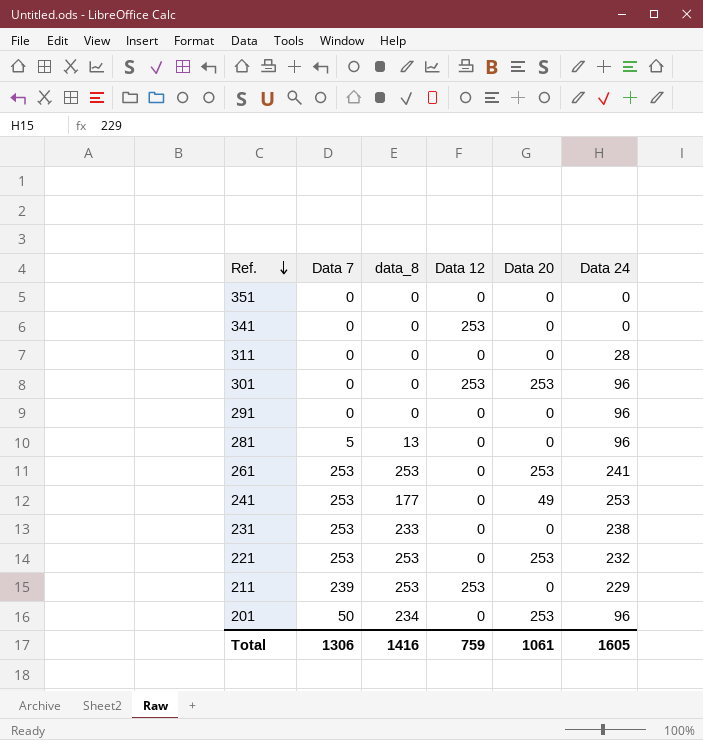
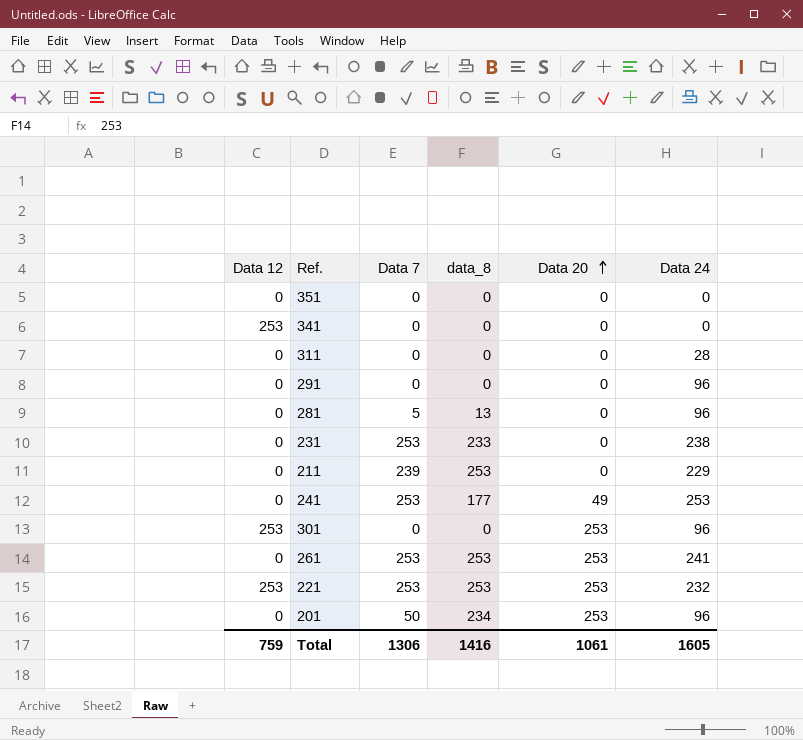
row order: Ref. descending -> Data 20 ascending
column Data 12 | position: 4 -> 1
211 | Data 12: 253 -> 0
221 | Data 12: 0 -> 253

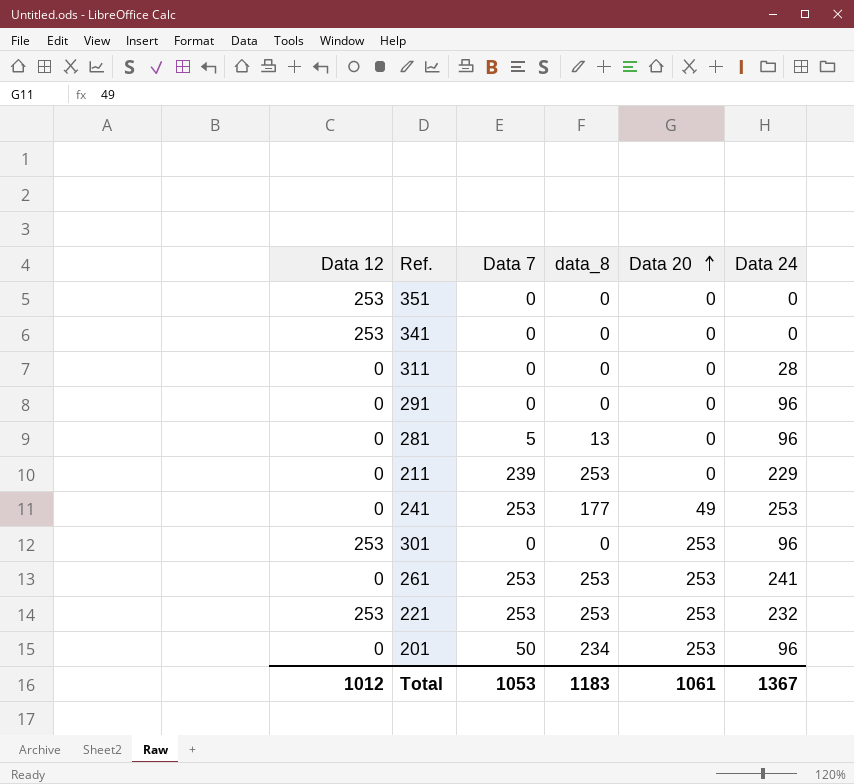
row 231: 0 | 253 | 233 | 0 | 238 -> none
351 | Data 12: 0 -> 253
Total | Data 12: 759 -> 1012
Total | Data 7: 1306 -> 1053
Total | data_8: 1416 -> 1183
Total | Data 24: 1605 -> 1367

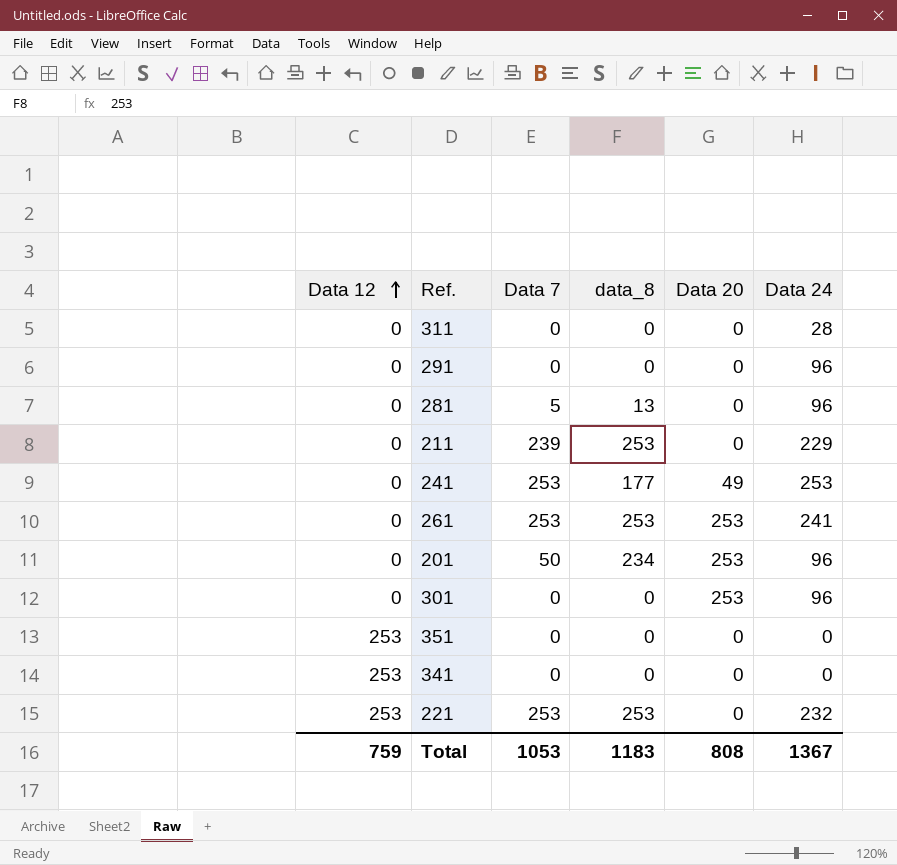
row order: Data 20 ascending -> Data 12 ascending
301 | Data 12: 253 -> 0
221 | Data 20: 253 -> 0
Total | Data 12: 1012 -> 759
Total | Data 20: 1061 -> 808

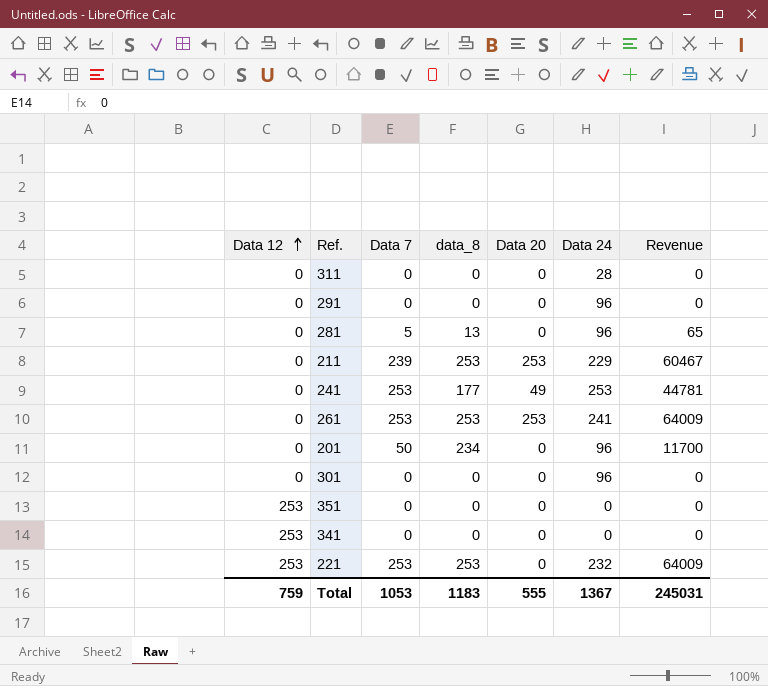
column Revenue | formula: none -> [Data 7] * [data_8]
211 | Data 20: 0 -> 253
201 | Data 20: 253 -> 0
301 | Data 20: 253 -> 0
Total | Data 20: 808 -> 555

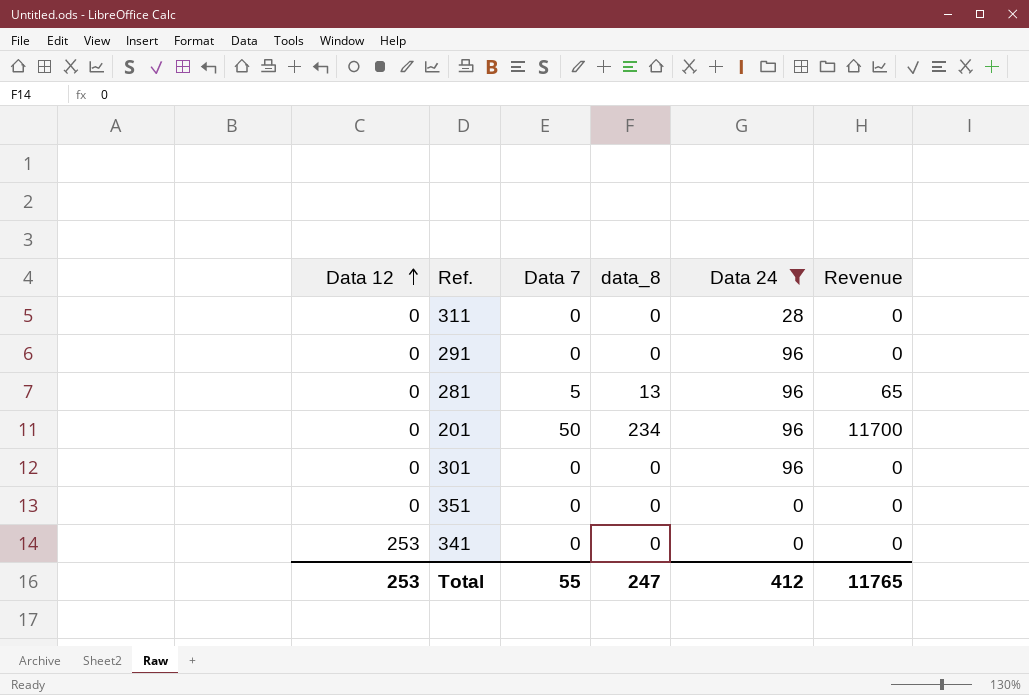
filter: none -> Data 24 <= 96
column Data 20 | position: 5 -> none
351 | Data 12: 253 -> 0
Total | Data 12: 759 -> 253
Total | Data 7: 1053 -> 55
Total | data_8: 1183 -> 247
Total | Data 24: 1367 -> 412
Total | Revenue: 245031 -> 11765

